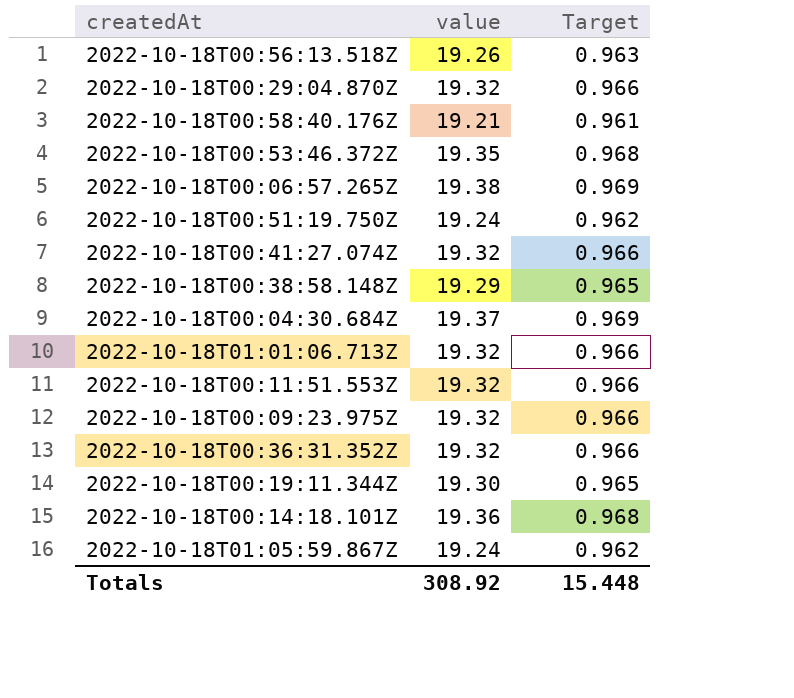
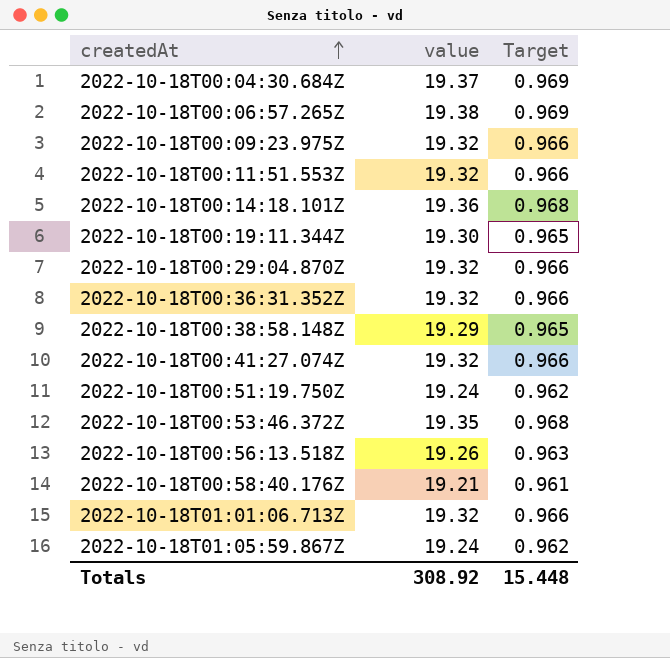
row order: none -> createdAt ascending

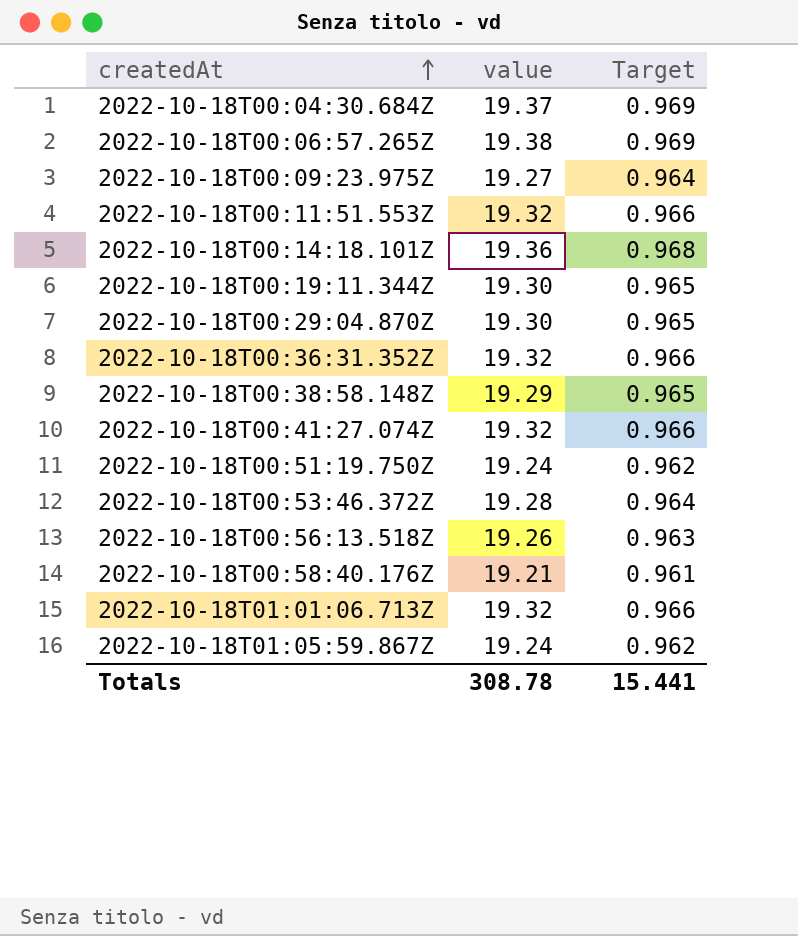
2022-10-18T00:09:23.975Z | value: 19.32 -> 19.27
2022-10-18T00:09:23.975Z | Target: 0.966 -> 0.964
2022-10-18T00:29:04.870Z | value: 19.32 -> 19.30
2022-10-18T00:29:04.870Z | Target: 0.966 -> 0.965
2022-10-18T00:53:46.372Z | value: 19.35 -> 19.28
2022-10-18T00:53:46.372Z | Target: 0.968 -> 0.964
Totals | value: 308.92 -> 308.78
Totals | Target: 15.448 -> 15.441

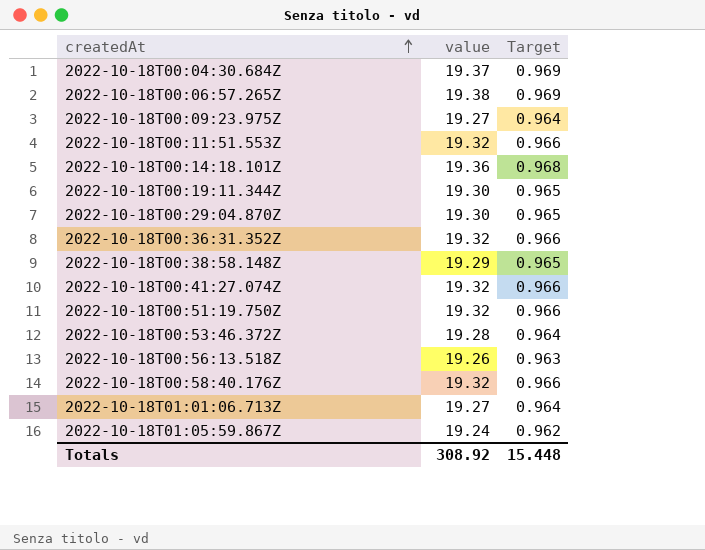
2022-10-18T00:51:19.750Z | value: 19.24 -> 19.32
2022-10-18T00:51:19.750Z | Target: 0.962 -> 0.966
2022-10-18T00:58:40.176Z | value: 19.21 -> 19.32
2022-10-18T00:58:40.176Z | Target: 0.961 -> 0.966
2022-10-18T01:01:06.713Z | value: 19.32 -> 19.27
2022-10-18T01:01:06.713Z | Target: 0.966 -> 0.964
Totals | value: 308.78 -> 308.92
Totals | Target: 15.441 -> 15.448

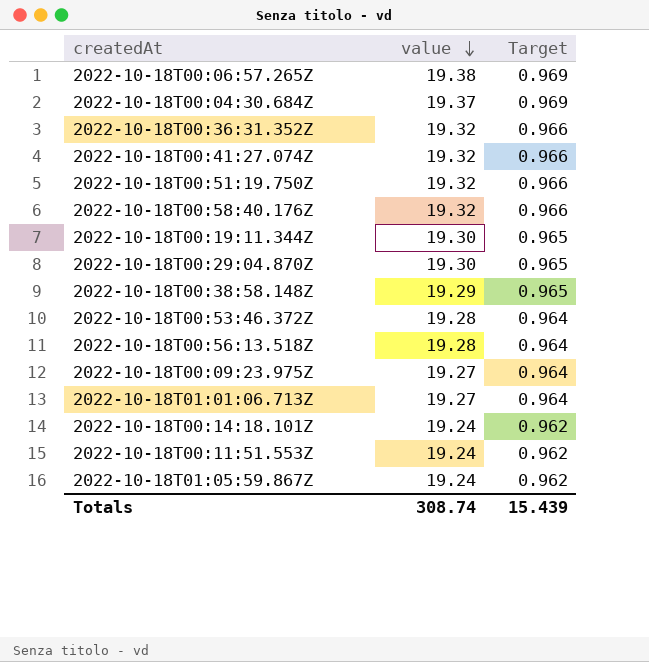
row order: createdAt ascending -> value descending
2022-10-18T00:56:13.518Z | value: 19.26 -> 19.28
2022-10-18T00:56:13.518Z | Target: 0.963 -> 0.964
2022-10-18T00:14:18.101Z | value: 19.36 -> 19.24
2022-10-18T00:14:18.101Z | Target: 0.968 -> 0.962
2022-10-18T00:11:51.553Z | value: 19.32 -> 19.24
2022-10-18T00:11:51.553Z | Target: 0.966 -> 0.962
Totals | value: 308.92 -> 308.74
Totals | Target: 15.448 -> 15.439

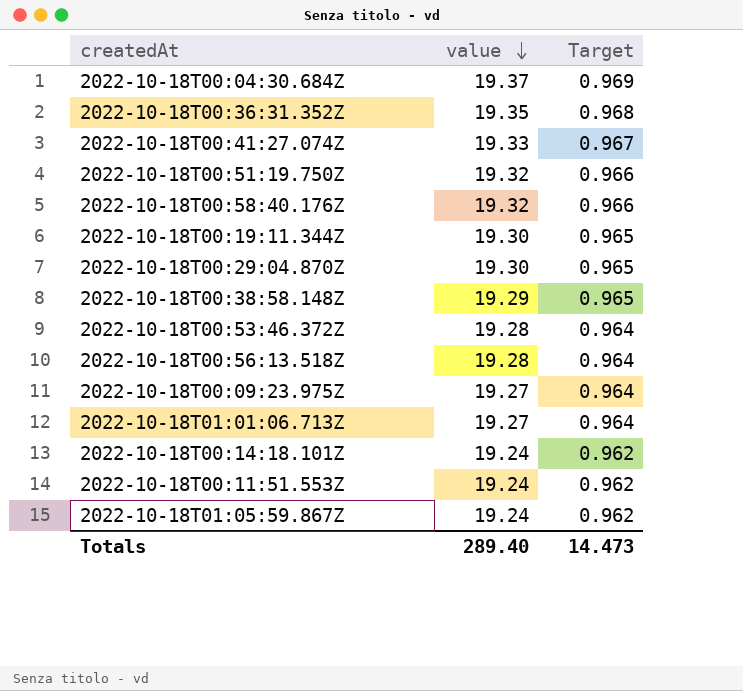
row 2022-10-18T00:06:57.265Z: 19.38 | 0.969 -> none
2022-10-18T00:36:31.352Z | value: 19.32 -> 19.35
2022-10-18T00:36:31.352Z | Target: 0.966 -> 0.968
2022-10-18T00:41:27.074Z | value: 19.32 -> 19.33
2022-10-18T00:41:27.074Z | Target: 0.966 -> 0.967
Totals | value: 308.74 -> 289.40
Totals | Target: 15.439 -> 14.473

